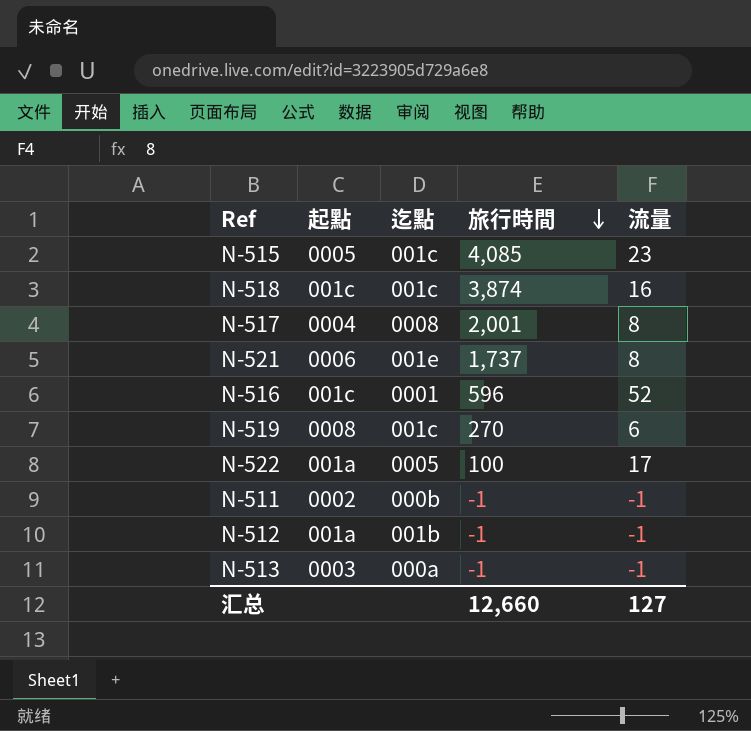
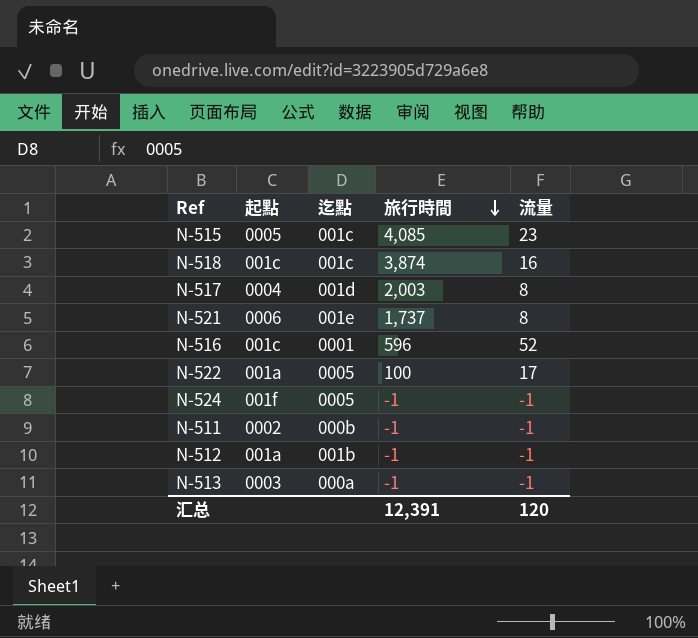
row N-519: 0008 | 001c | 270 | 6 -> none
N-517 | 迄點: 0008 -> 001d
N-517 | 旅行時間: 2,001 -> 2,003
row N-524: none -> 001f | 0005 | -1 | -1
汇总 | 旅行時間: 12,660 -> 12,391
汇总 | 流量: 127 -> 120

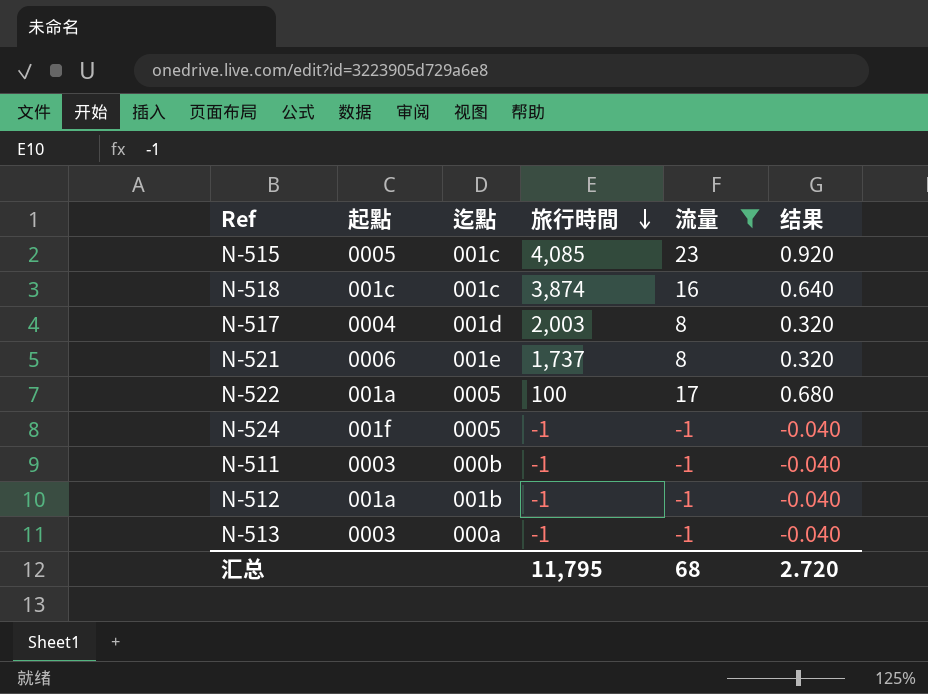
filter: none -> 流量 != 52
column 结果 | formula: none -> [流量] * 0.04
N-511 | 起點: 0002 -> 0003
汇总 | 旅行時間: 12,391 -> 11,795
汇总 | 流量: 120 -> 68

